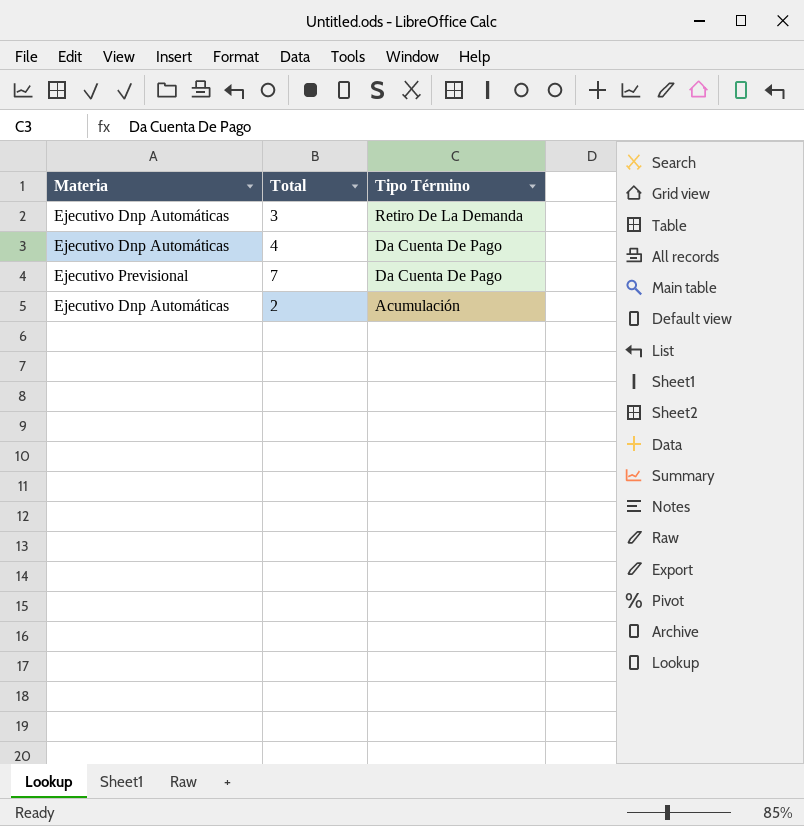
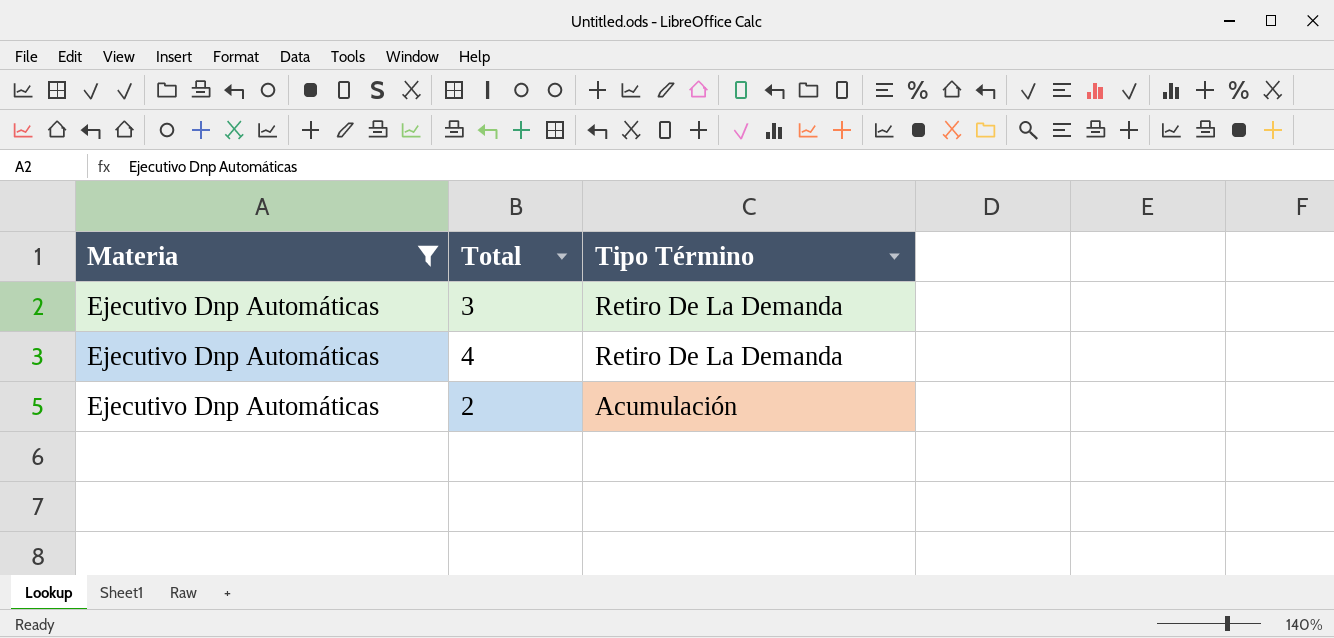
filter: none -> Materia = Ejecutivo Dnp Automáticas
4 | Tipo Término: Da Cuenta De Pago -> Retiro De La Demanda

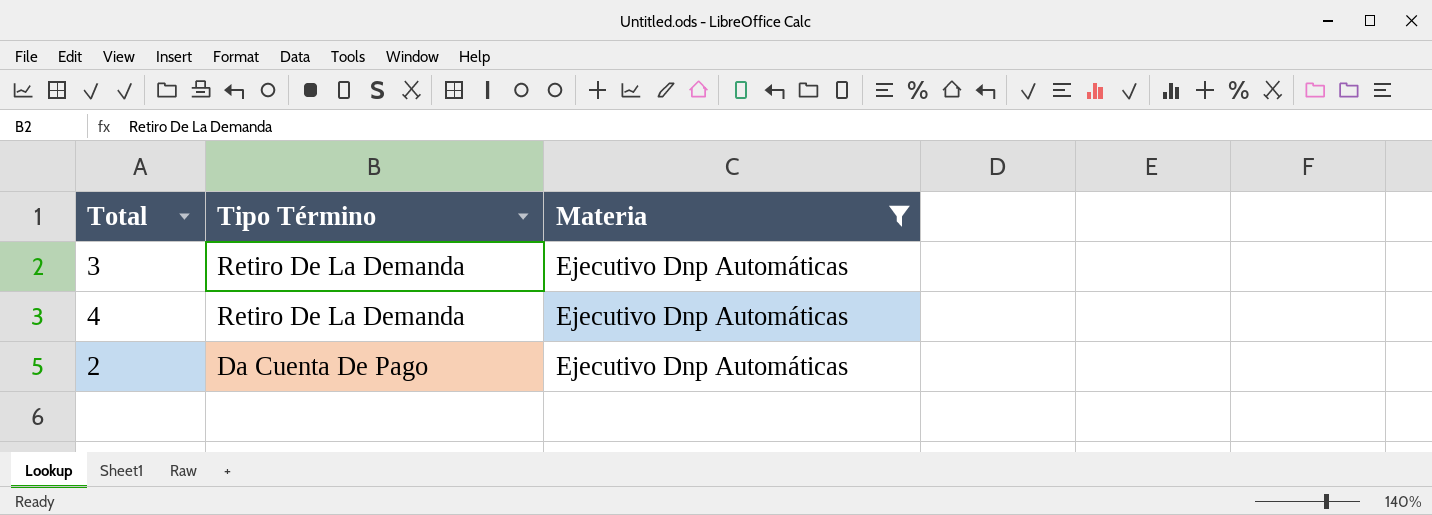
column Materia | position: 1 -> 3
2 | Tipo Término: Acumulación -> Da Cuenta De Pago

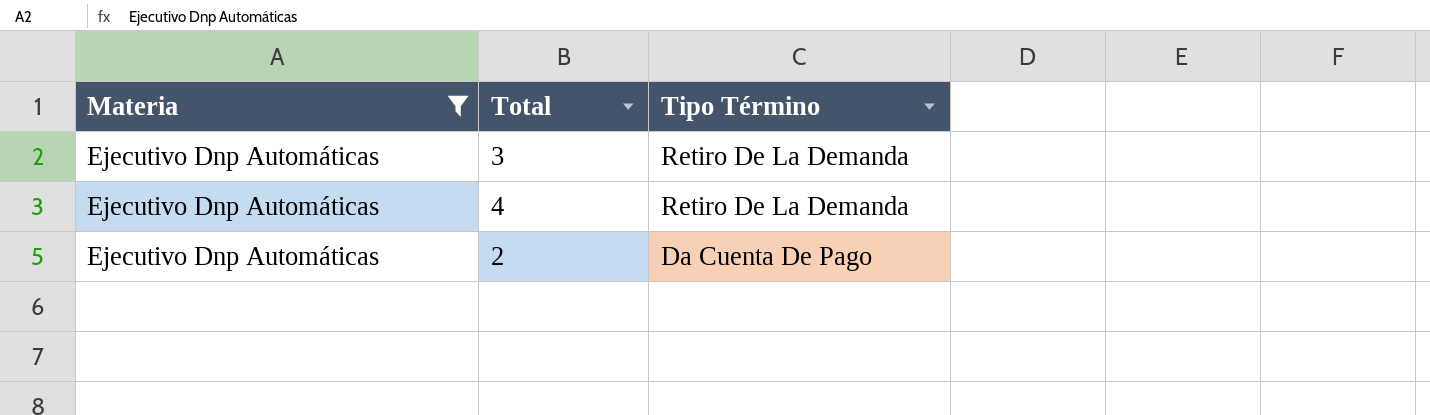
column Materia | position: 3 -> 1

